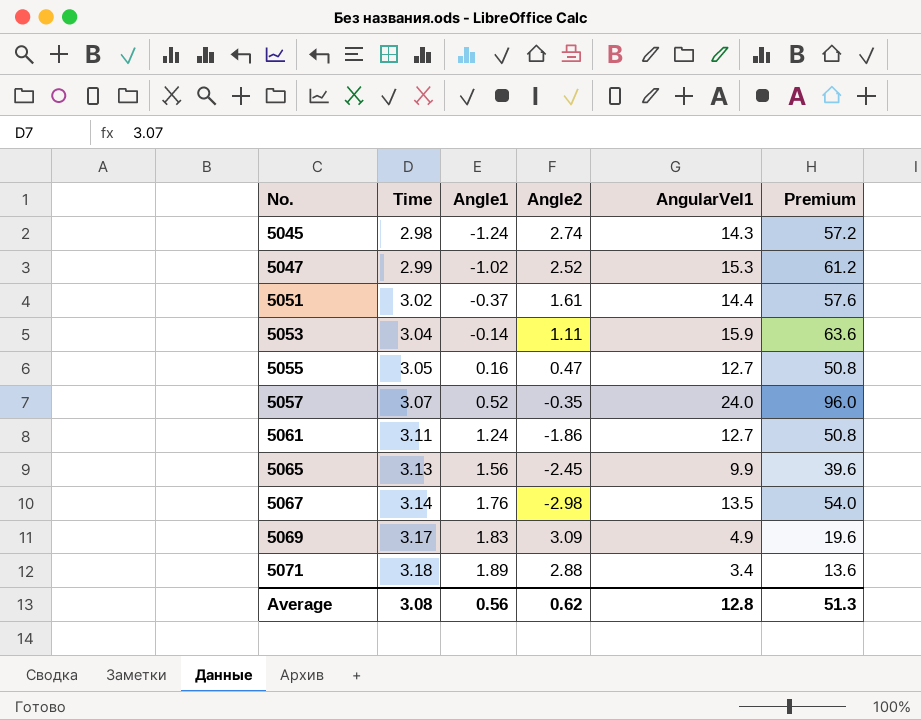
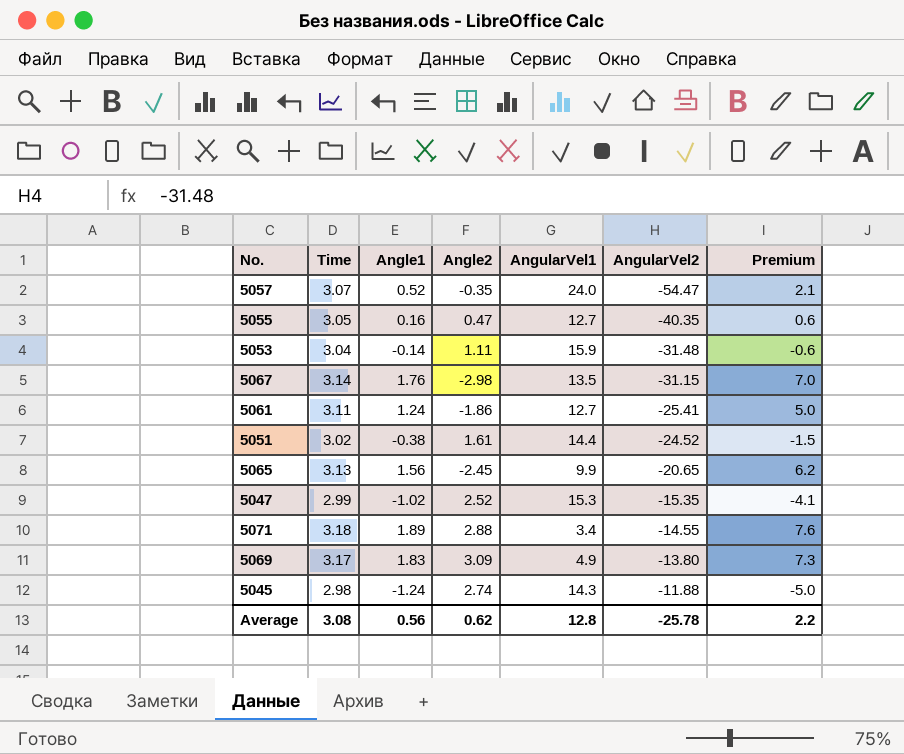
row order: No. ascending -> AngularVel2 ascending
column AngularVel2 | position: none -> 6
column Premium | formula: [AngularVel1] * 4 -> [Angle1] * 4
5051 | Angle1: -0.37 -> -0.38
Average | Premium: 51.3 -> 2.2

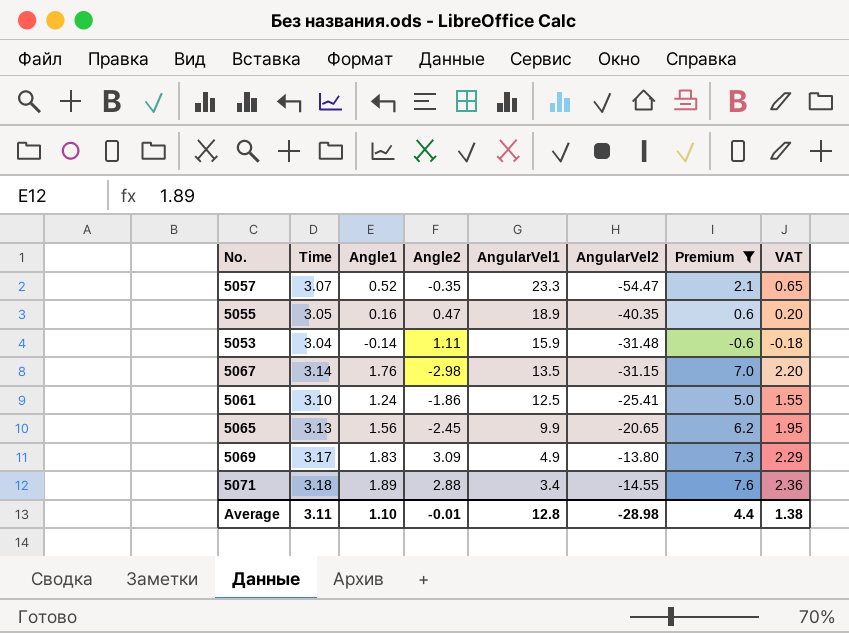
filter: none -> Premium >= -0.6
row order: AngularVel2 ascending -> AngularVel1 descending
column VAT | formula: none -> [Angle1] * 1.25
5057 | AngularVel1: 24.0 -> 23.3
5055 | AngularVel1: 12.7 -> 18.9
5061 | Time: 3.11 -> 3.10
5061 | AngularVel1: 12.7 -> 12.5
Average | Time: 3.08 -> 3.11
Average | Angle1: 0.56 -> 1.10
Average | Angle2: 0.62 -> -0.01
Average | AngularVel2: -25.78 -> -28.98
Average | Premium: 2.2 -> 4.4

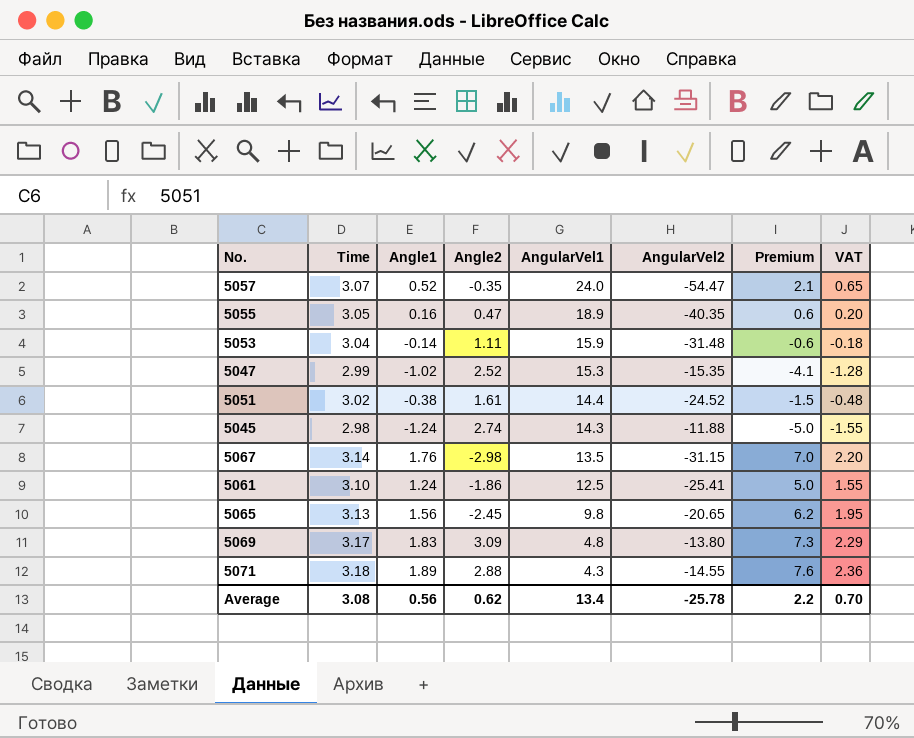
filter: Premium >= -0.6 -> none
5057 | AngularVel1: 23.3 -> 24.0
5065 | AngularVel1: 9.9 -> 9.8
5069 | AngularVel1: 4.9 -> 4.8
5071 | AngularVel1: 3.4 -> 4.3
Average | Time: 3.11 -> 3.08
Average | Angle1: 1.10 -> 0.56
Average | Angle2: -0.01 -> 0.62
Average | AngularVel1: 12.8 -> 13.4
Average | AngularVel2: -28.98 -> -25.78
Average | Premium: 4.4 -> 2.2
Average | VAT: 1.38 -> 0.70

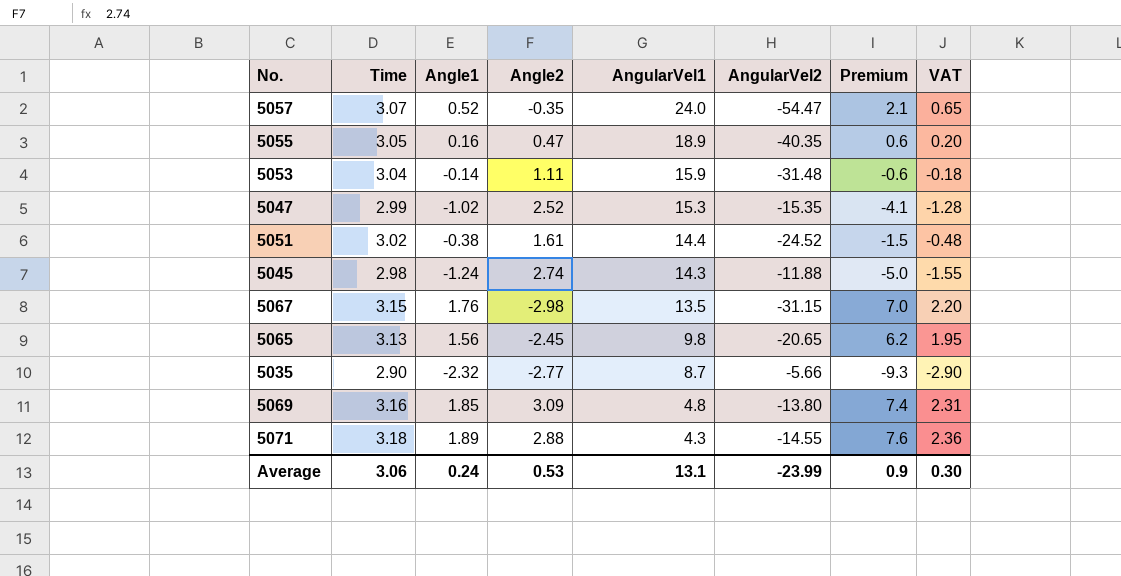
row 5061: 3.10 | 1.24 | -1.86 | 12.5 | -25.41 | 5.0 | 1.55 -> none
5067 | Time: 3.14 -> 3.15
row 5035: none -> 2.90 | -2.32 | -2.77 | 8.7 | -5.66 | -9.3 | -2.90
5069 | Time: 3.17 -> 3.16
5069 | Angle1: 1.83 -> 1.85
5069 | Premium: 7.3 -> 7.4
5069 | VAT: 2.29 -> 2.31
Average | Time: 3.08 -> 3.06
Average | Angle1: 0.56 -> 0.24
Average | Angle2: 0.62 -> 0.53
Average | AngularVel1: 13.4 -> 13.1
Average | AngularVel2: -25.78 -> -23.99
Average | Premium: 2.2 -> 0.9
Average | VAT: 0.70 -> 0.30

